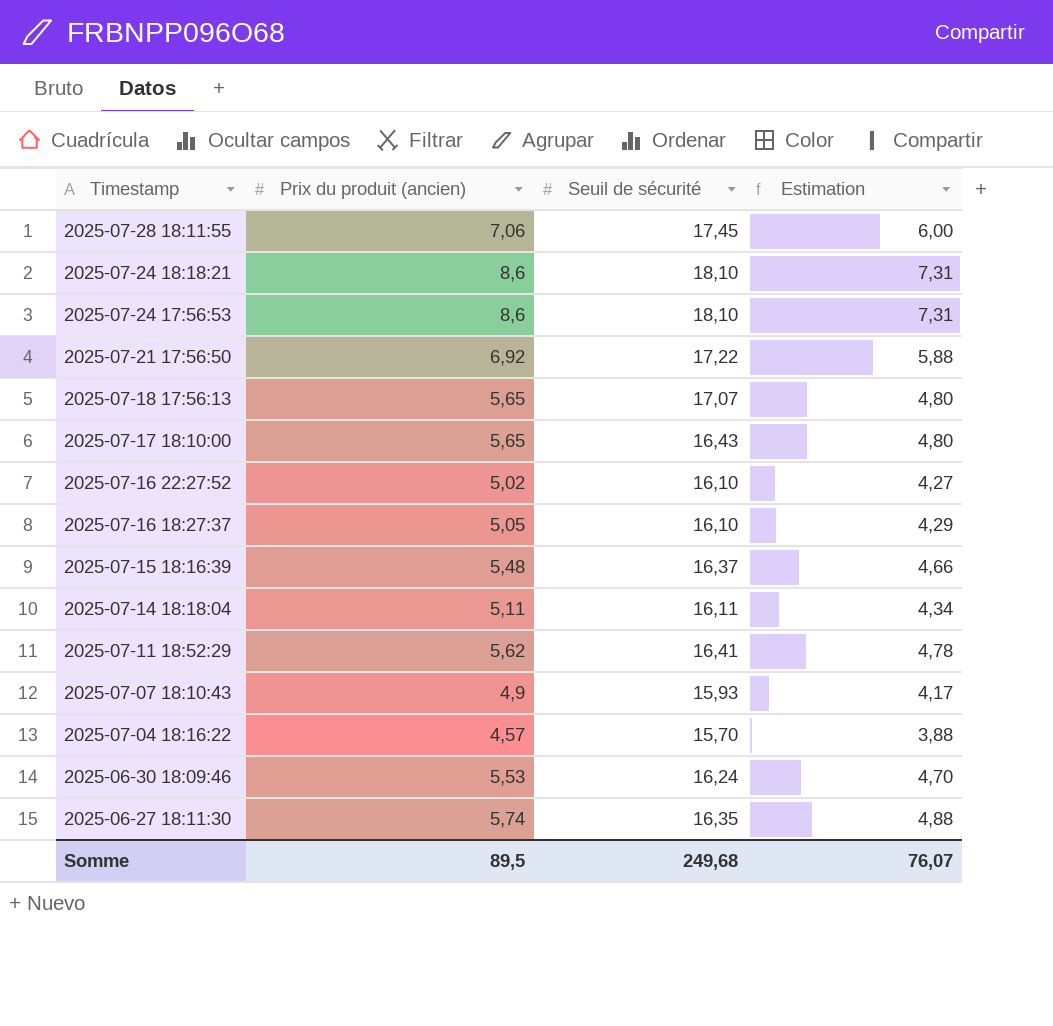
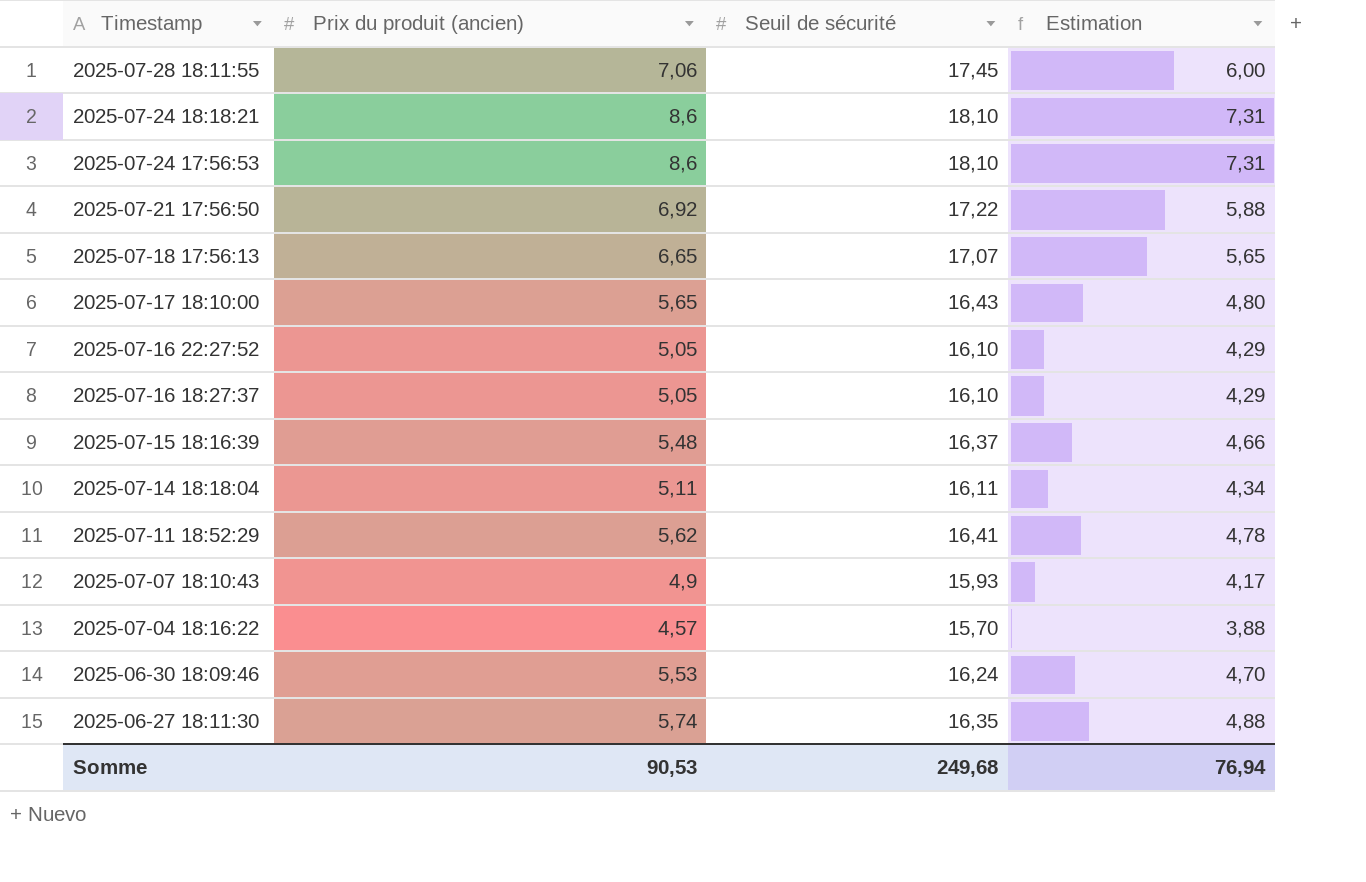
2025-07-18 17:56:13 | Prix du produit (ancien): 5,65 -> 6,65
2025-07-18 17:56:13 | Estimation: 4,80 -> 5,65
2025-07-16 22:27:52 | Prix du produit (ancien): 5,02 -> 5,05
2025-07-16 22:27:52 | Estimation: 4,27 -> 4,29
Somme | Prix du produit (ancien): 89,5 -> 90,53
Somme | Estimation: 76,07 -> 76,94

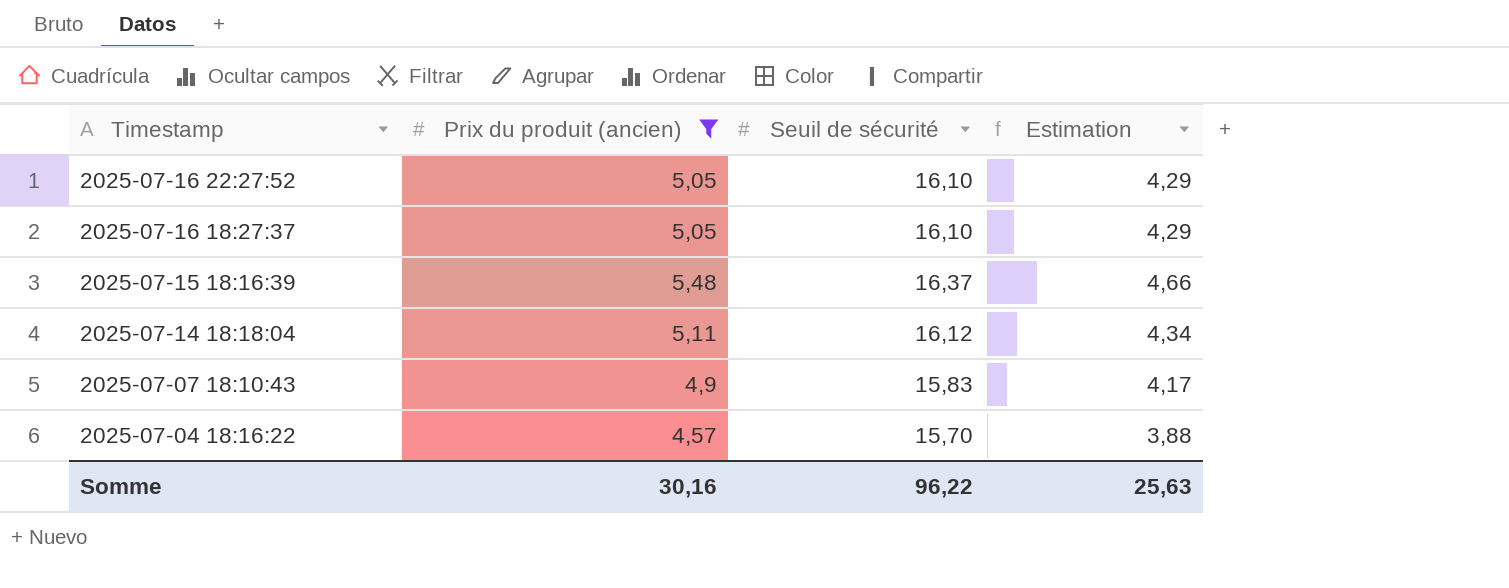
filter: none -> Prix du produit (ancien) <= 5,48
2025-07-14 18:18:04 | Seuil de sécurité: 16,11 -> 16,12
2025-07-07 18:10:43 | Seuil de sécurité: 15,93 -> 15,83
Somme | Prix du produit (ancien): 90,53 -> 30,16
Somme | Seuil de sécurité: 249,68 -> 96,22
Somme | Estimation: 76,94 -> 25,63

